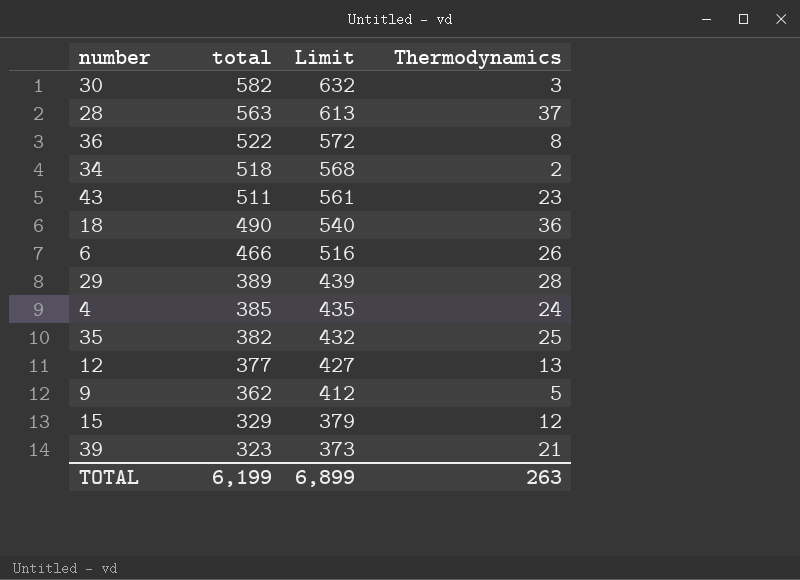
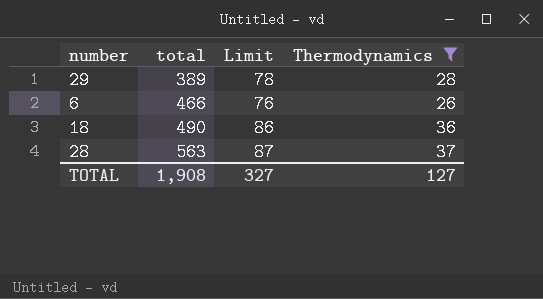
filter: none -> Thermodynamics >= 26
row order: total descending -> total ascending
column Limit | formula: [total] + 50 -> [Thermodynamics] + 50
TOTAL | total: 6,199 -> 1,908
TOTAL | Limit: 6,899 -> 327
TOTAL | Thermodynamics: 263 -> 127

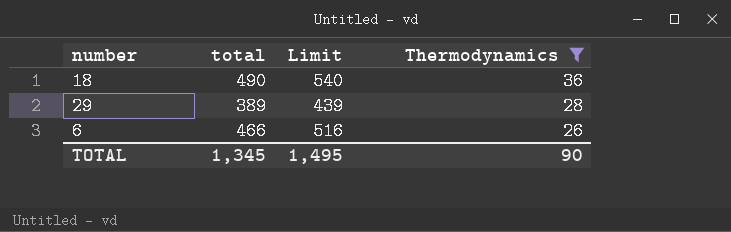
row order: total ascending -> Thermodynamics descending
column Limit | formula: [Thermodynamics] + 50 -> [total] + 50
row 28: 563 | 87 | 37 -> none
TOTAL | total: 1,908 -> 1,345
TOTAL | Limit: 327 -> 1,495
TOTAL | Thermodynamics: 127 -> 90

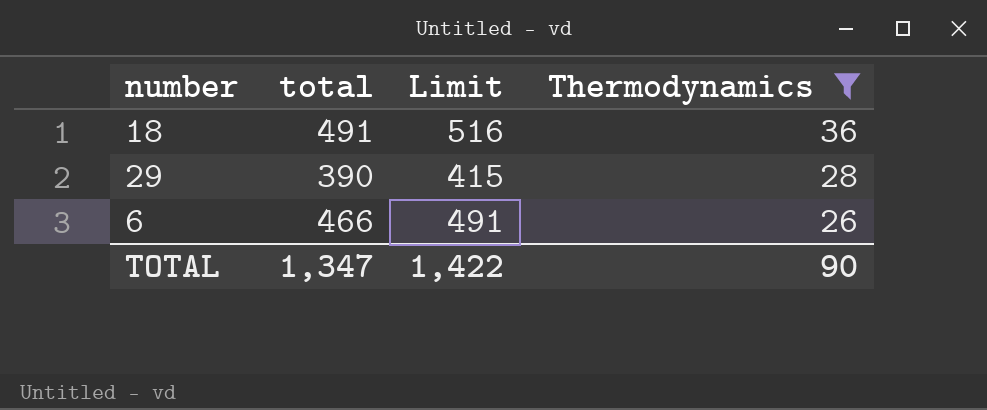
column Limit | formula: [total] + 50 -> [total] + 25
18 | total: 490 -> 491
29 | total: 389 -> 390
TOTAL | total: 1,345 -> 1,347
TOTAL | Limit: 1,495 -> 1,422

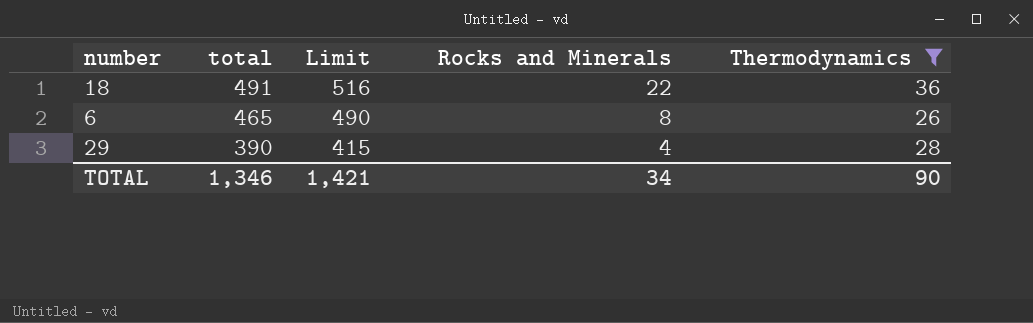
row order: Thermodynamics descending -> total descending
column Rocks and Minerals | position: none -> 4
6 | total: 466 -> 465
6 | Limit: 491 -> 490
TOTAL | total: 1,347 -> 1,346
TOTAL | Limit: 1,422 -> 1,421

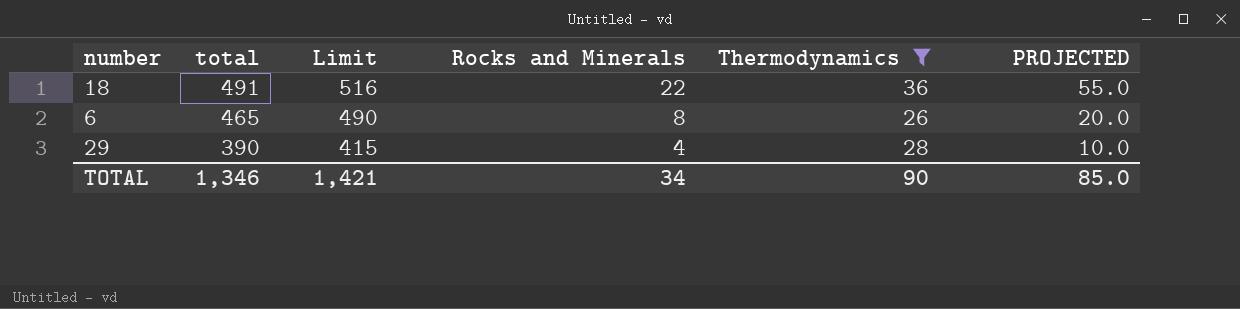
column PROJECTED | formula: none -> [Rocks and Minerals] * 2.5

